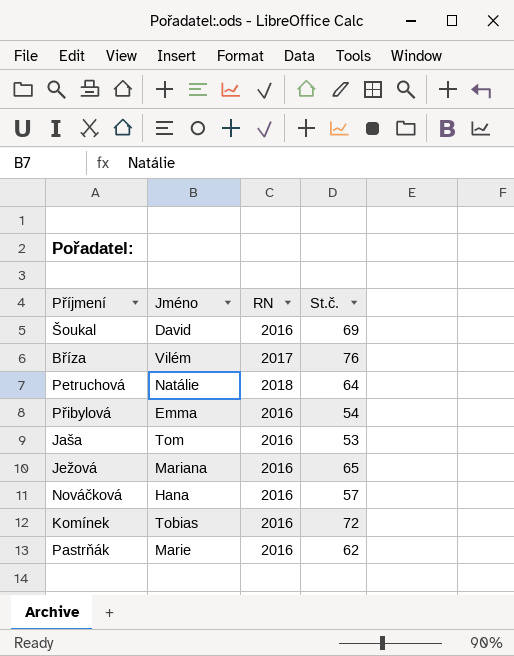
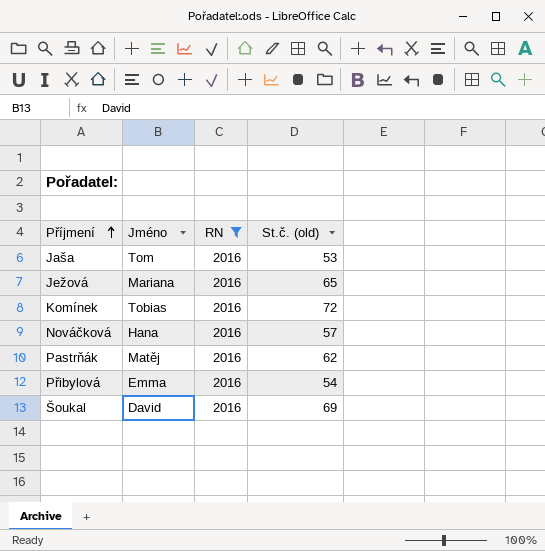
filter: none -> RN = 2016
row order: none -> Příjmení ascending
column name: St.č. -> St.č. (old)
Pastrňák | Jméno: Marie -> Matěj

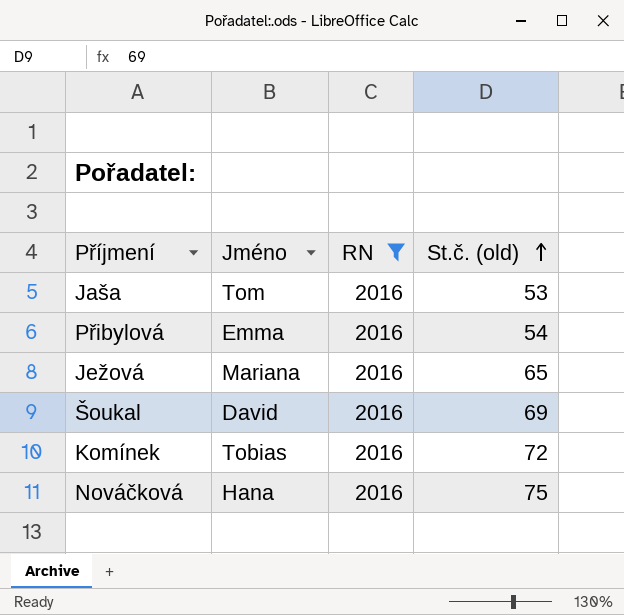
row order: Příjmení ascending -> St.č. (old) ascending
row Pastrňák: Matěj | 2016 | 62 -> none
Nováčková | St.č. (old): 57 -> 75

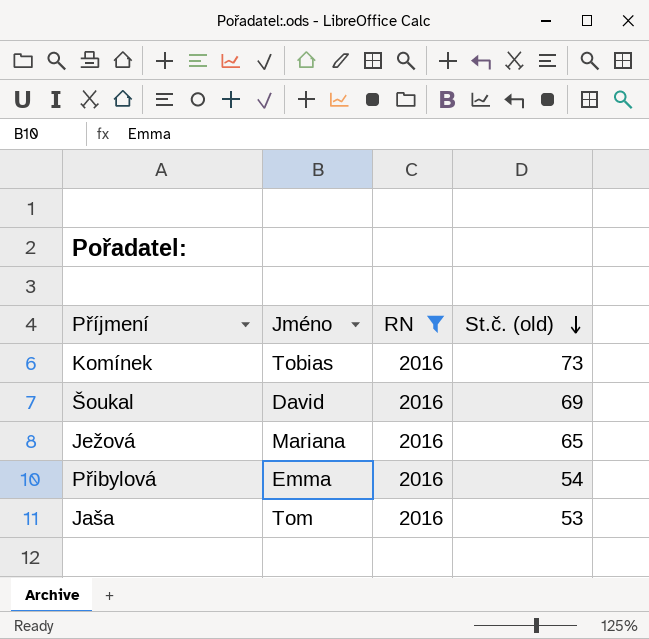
row order: St.č. (old) ascending -> St.č. (old) descending
row Nováčková: Hana | 2016 | 75 -> none
Komínek | St.č. (old): 72 -> 73

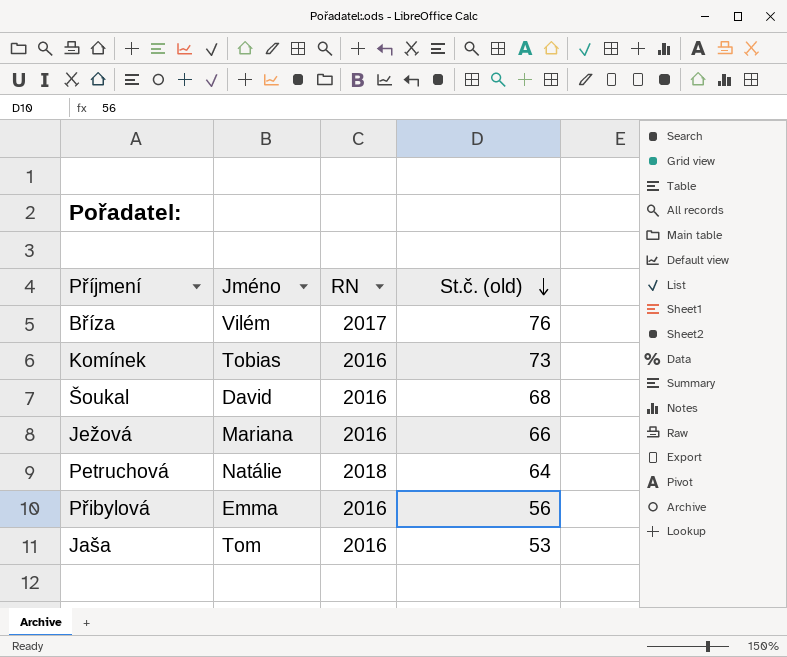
filter: RN = 2016 -> none
Šoukal | St.č. (old): 69 -> 68
Ježová | St.č. (old): 65 -> 66
Přibylová | St.č. (old): 54 -> 56

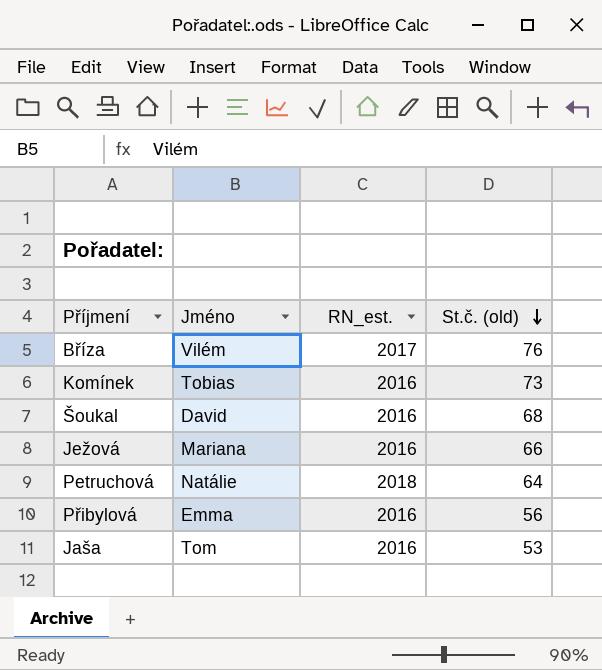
column name: RN -> RN_est.

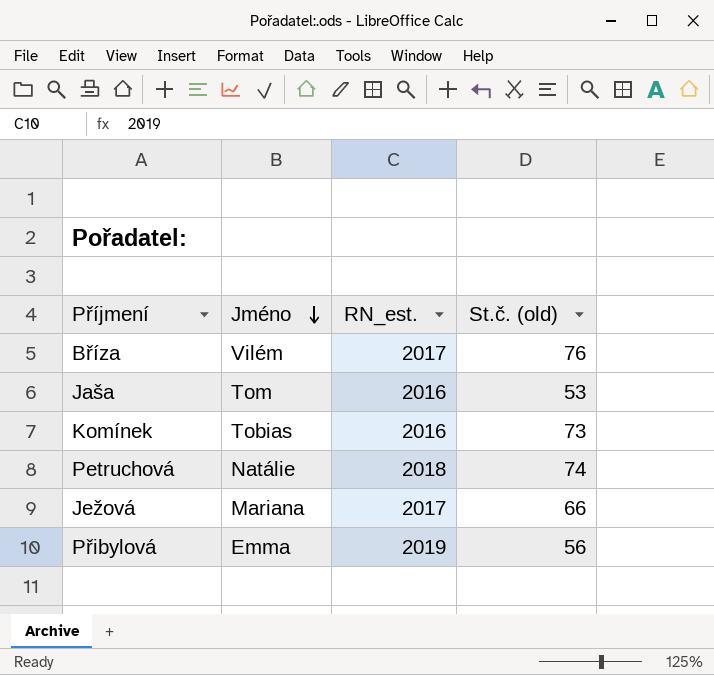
row order: St.č. (old) descending -> Jméno descending
row Šoukal: David | 2016 | 68 -> none
Petruchová | St.č. (old): 64 -> 74
Ježová | RN_est.: 2016 -> 2017
Přibylová | RN_est.: 2016 -> 2019

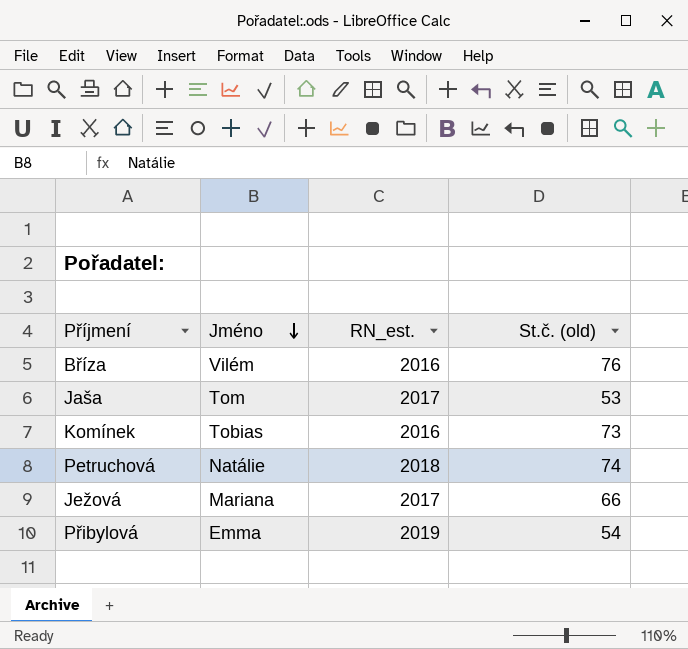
Bříza | RN_est.: 2017 -> 2016
Jaša | RN_est.: 2016 -> 2017
Přibylová | St.č. (old): 56 -> 54

